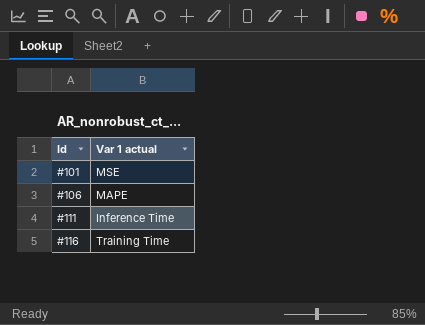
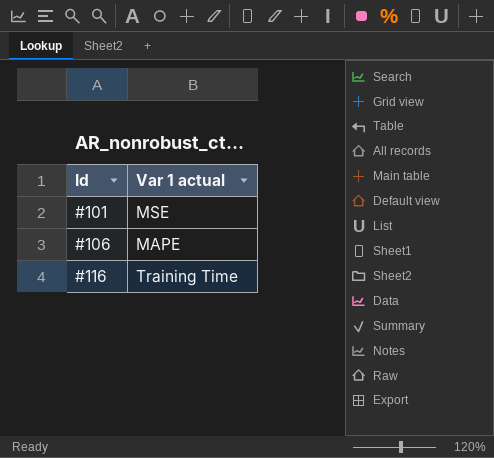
row #111: Inference Time -> none

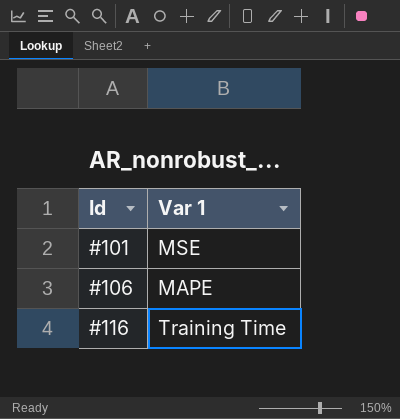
column name: Var 1 actual -> Var 1

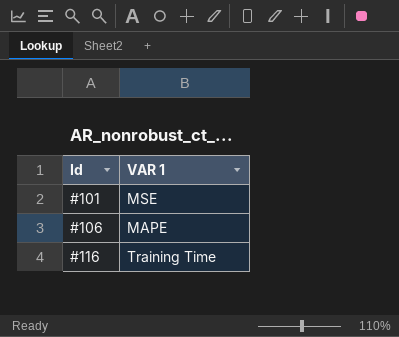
column name: Var 1 -> VAR 1

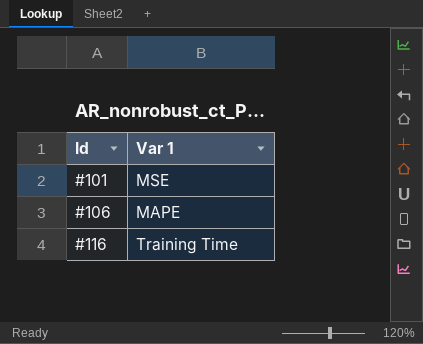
column name: VAR 1 -> Var 1

